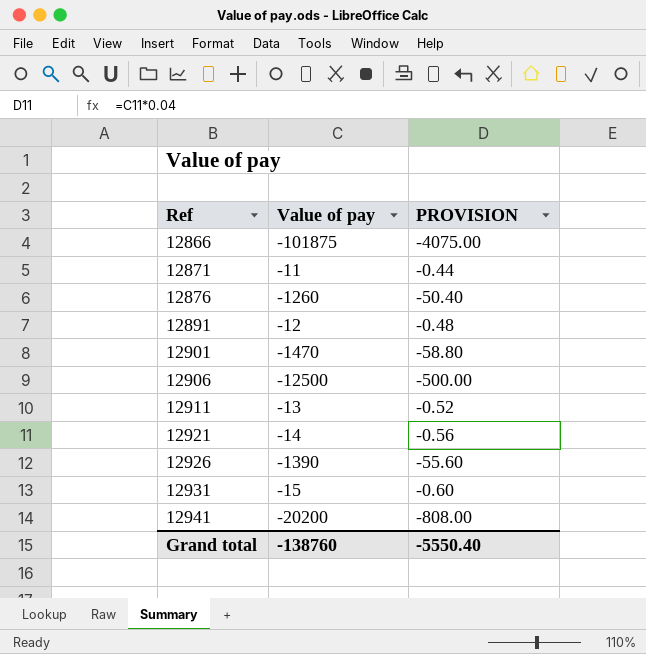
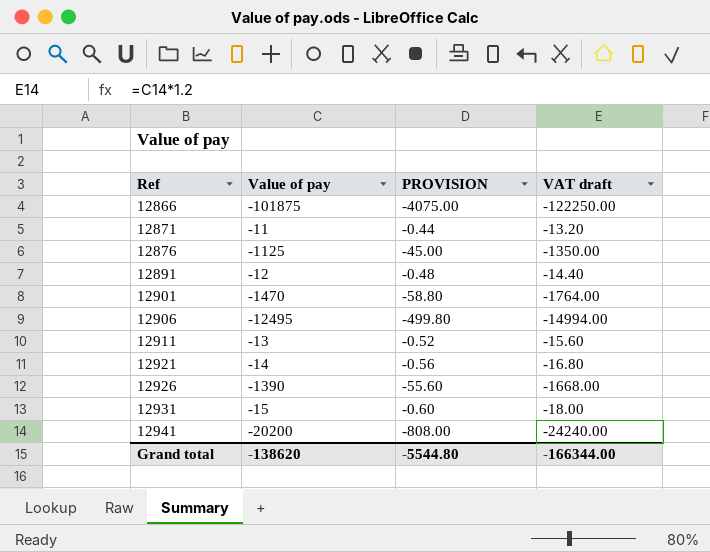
column VAT draft | formula: none -> [Value of pay] * 1.2
12876 | Value of pay: -1260 -> -1125
12876 | PROVISION: -50.40 -> -45.00
12906 | Value of pay: -12500 -> -12495
12906 | PROVISION: -500.00 -> -499.80
Grand total | Value of pay: -138760 -> -138620
Grand total | PROVISION: -5550.40 -> -5544.80

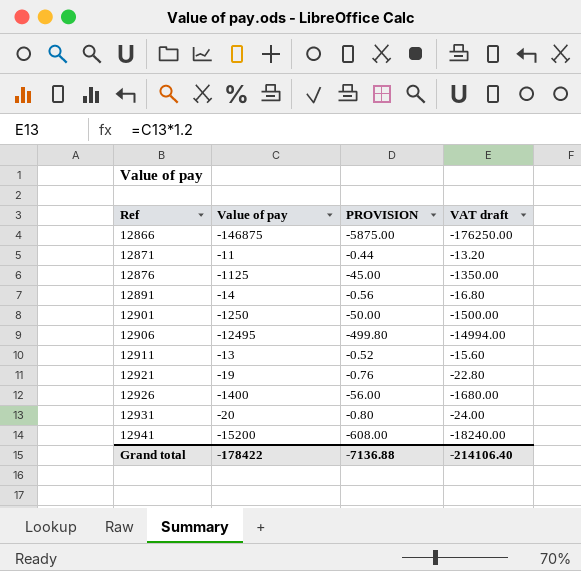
12866 | Value of pay: -101875 -> -146875
12866 | PROVISION: -4075.00 -> -5875.00
12866 | VAT draft: -122250.00 -> -176250.00
12891 | Value of pay: -12 -> -14
12891 | PROVISION: -0.48 -> -0.56
12891 | VAT draft: -14.40 -> -16.80
12901 | Value of pay: -1470 -> -1250
12901 | PROVISION: -58.80 -> -50.00
12901 | VAT draft: -1764.00 -> -1500.00
12921 | Value of pay: -14 -> -19
12921 | PROVISION: -0.56 -> -0.76
12921 | VAT draft: -16.80 -> -22.80
12926 | Value of pay: -1390 -> -1400
12926 | PROVISION: -55.60 -> -56.00
12926 | VAT draft: -1668.00 -> -1680.00
12931 | Value of pay: -15 -> -20
12931 | PROVISION: -0.60 -> -0.80
12931 | VAT draft: -18.00 -> -24.00
12941 | Value of pay: -20200 -> -15200
12941 | PROVISION: -808.00 -> -608.00
12941 | VAT draft: -24240.00 -> -18240.00
Grand total | Value of pay: -138620 -> -178422
Grand total | PROVISION: -5544.80 -> -7136.88
Grand total | VAT draft: -166344.00 -> -214106.40

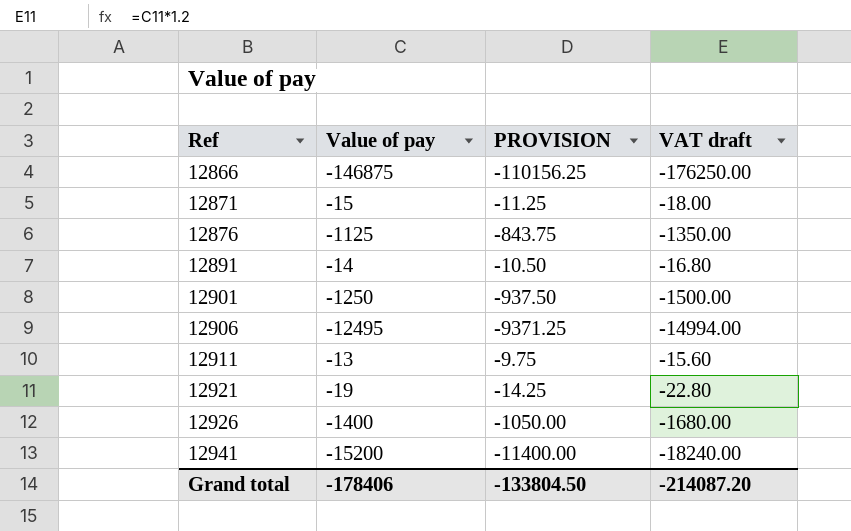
column PROVISION | formula: [Value of pay] * 0.04 -> [Value of pay] * 0.75
row 12931: -20 | -0.80 | -24.00 -> none
12871 | Value of pay: -11 -> -15
12871 | VAT draft: -13.20 -> -18.00
Grand total | Value of pay: -178422 -> -178406
Grand total | PROVISION: -7136.88 -> -133804.50
Grand total | VAT draft: -214106.40 -> -214087.20

